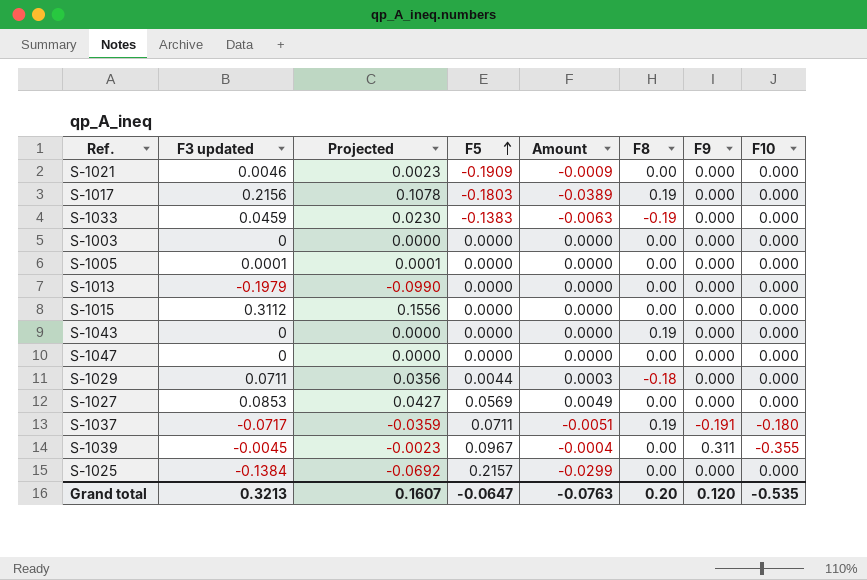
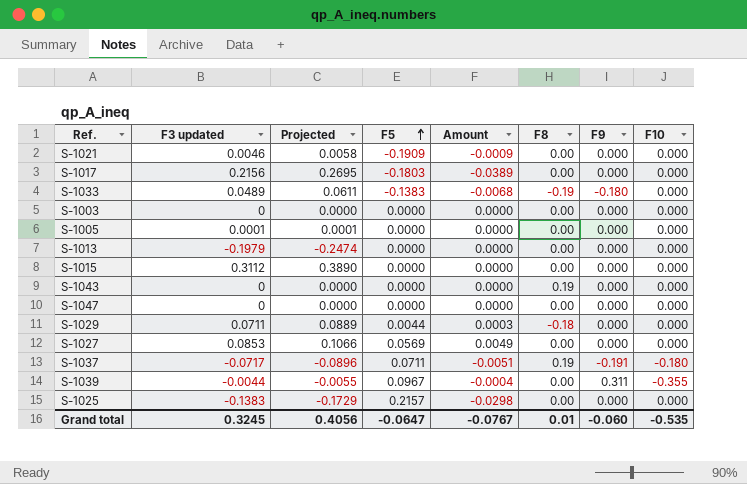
column Projected | formula: [F3 updated] * 0.5 -> [F3 updated] * 1.25
S-1017 | F8: 0.19 -> 0.00
S-1033 | F3 updated: 0.0459 -> 0.0489
S-1033 | Amount: -0.0063 -> -0.0068
S-1033 | F9: 0.000 -> -0.180
S-1039 | F3 updated: -0.0045 -> -0.0044
S-1025 | F3 updated: -0.1384 -> -0.1383
S-1025 | Amount: -0.0299 -> -0.0298
Grand total | F3 updated: 0.3213 -> 0.3245
Grand total | Projected: 0.1607 -> 0.4056
Grand total | Amount: -0.0763 -> -0.0767
Grand total | F8: 0.20 -> 0.01
Grand total | F9: 0.120 -> -0.060

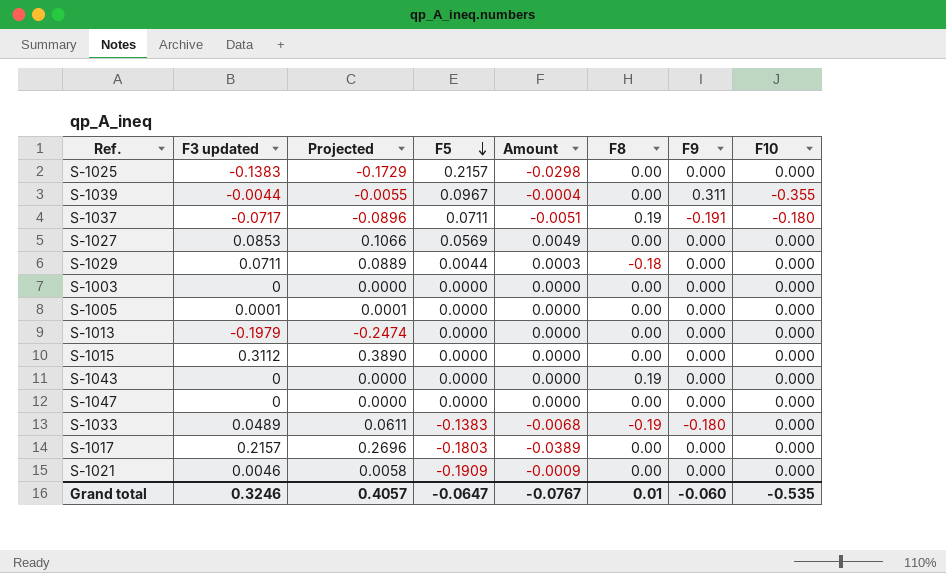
row order: F5 ascending -> F5 descending
S-1017 | F3 updated: 0.2156 -> 0.2157
S-1017 | Projected: 0.2695 -> 0.2696
Grand total | F3 updated: 0.3245 -> 0.3246
Grand total | Projected: 0.4056 -> 0.4057

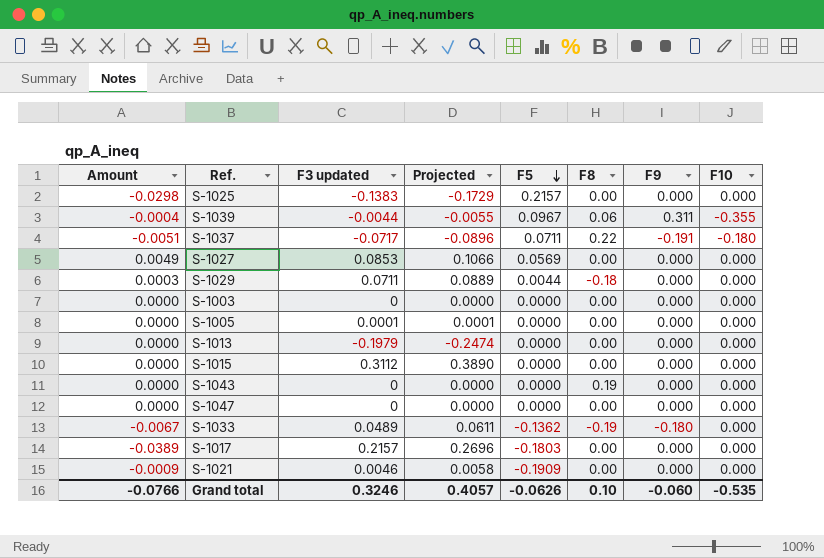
column Amount | position: 5 -> 1
S-1039 | F8: 0.00 -> 0.06
S-1037 | F8: 0.19 -> 0.22
S-1033 | Amount: -0.0068 -> -0.0067
S-1033 | F5: -0.1383 -> -0.1362
Grand total | Amount: -0.0767 -> -0.0766
Grand total | F5: -0.0647 -> -0.0626
Grand total | F8: 0.01 -> 0.10

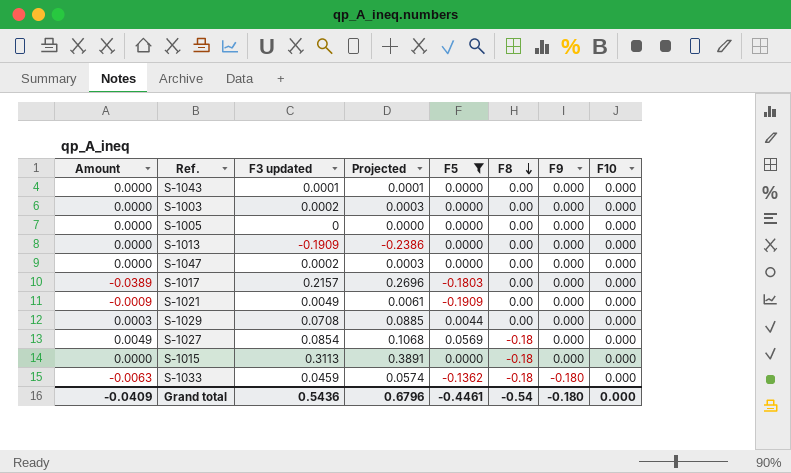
filter: none -> F5 <= 0.0569
row order: F5 descending -> F8 descending
S-1043 | F3 updated: 0 -> 0.0001
S-1043 | Projected: 0.0000 -> 0.0001
S-1043 | F8: 0.19 -> 0.00
S-1003 | F3 updated: 0 -> 0.0002
S-1003 | Projected: 0.0000 -> 0.0003
S-1005 | F3 updated: 0.0001 -> 0
S-1005 | Projected: 0.0001 -> 0.0000
S-1013 | F3 updated: -0.1979 -> -0.1909
S-1013 | Projected: -0.2474 -> -0.2386
S-1047 | F3 updated: 0 -> 0.0002
S-1047 | Projected: 0.0000 -> 0.0003
S-1021 | F3 updated: 0.0046 -> 0.0049
S-1021 | Projected: 0.0058 -> 0.0061
S-1029 | F3 updated: 0.0711 -> 0.0708
S-1029 | Projected: 0.0889 -> 0.0885
S-1029 | F8: -0.18 -> 0.00
S-1027 | F3 updated: 0.0853 -> 0.0854
S-1027 | Projected: 0.1066 -> 0.1068
S-1027 | F8: 0.00 -> -0.18
S-1015 | F3 updated: 0.3112 -> 0.3113
S-1015 | Projected: 0.3890 -> 0.3891
S-1015 | F8: 0.00 -> -0.18
S-1033 | Amount: -0.0067 -> -0.0063
S-1033 | F3 updated: 0.0489 -> 0.0459
S-1033 | Projected: 0.0611 -> 0.0574
S-1033 | F8: -0.19 -> -0.18
Grand total | Amount: -0.0766 -> -0.0409
Grand total | F3 updated: 0.3246 -> 0.5436
Grand total | Projected: 0.4057 -> 0.6796
Grand total | F5: -0.0626 -> -0.4461
Grand total | F8: 0.10 -> -0.54
Grand total | F9: -0.060 -> -0.180
Grand total | F10: -0.535 -> 0.000

